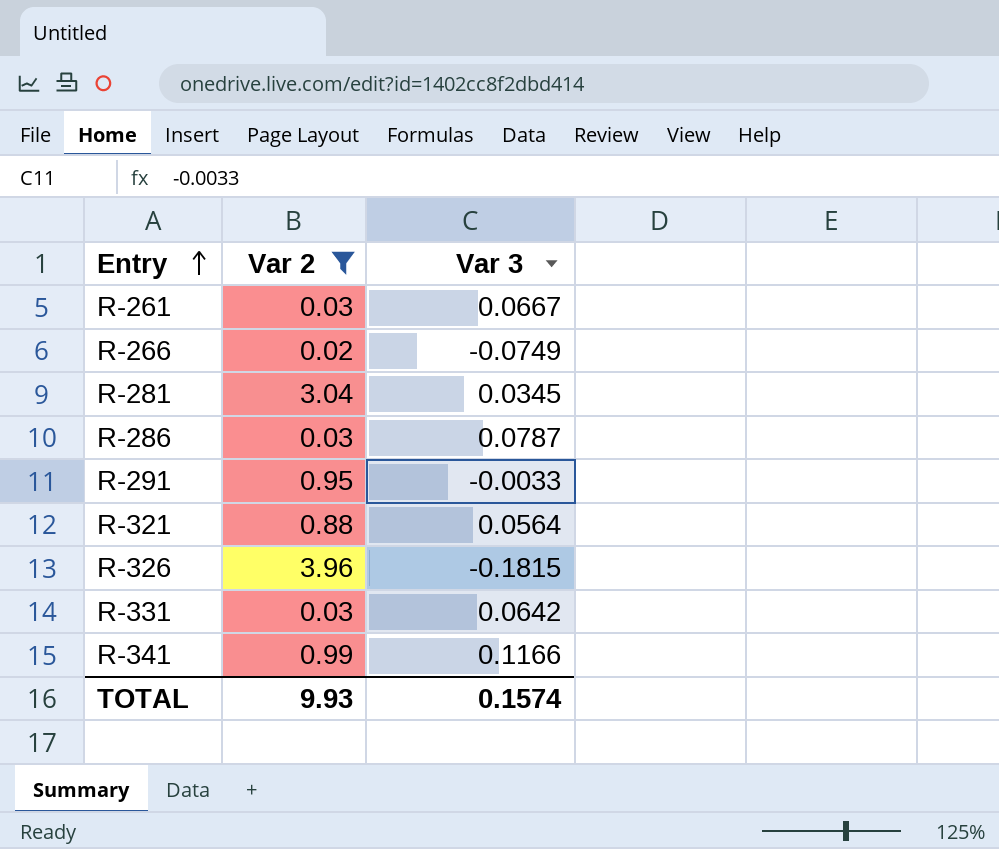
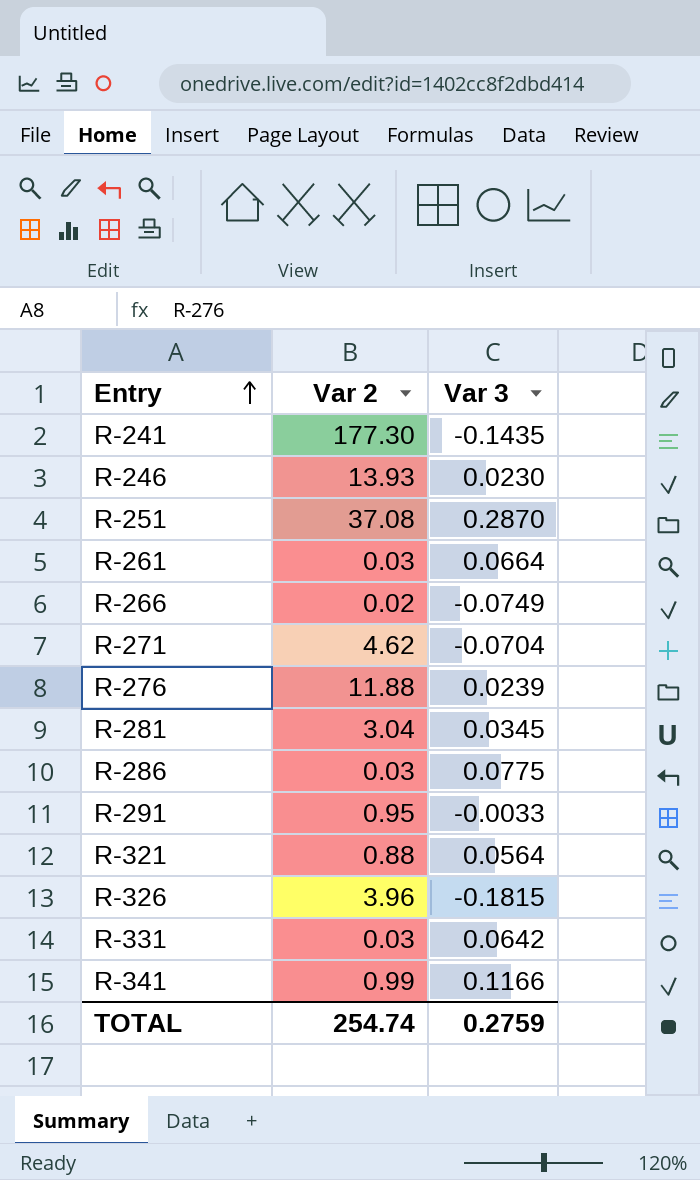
filter: Var 2 <= 3.96 -> none
R-261 | Var 3: 0.0667 -> 0.0664
R-286 | Var 3: 0.0787 -> 0.0775
TOTAL | Var 2: 9.93 -> 254.74
TOTAL | Var 3: 0.1574 -> 0.2759

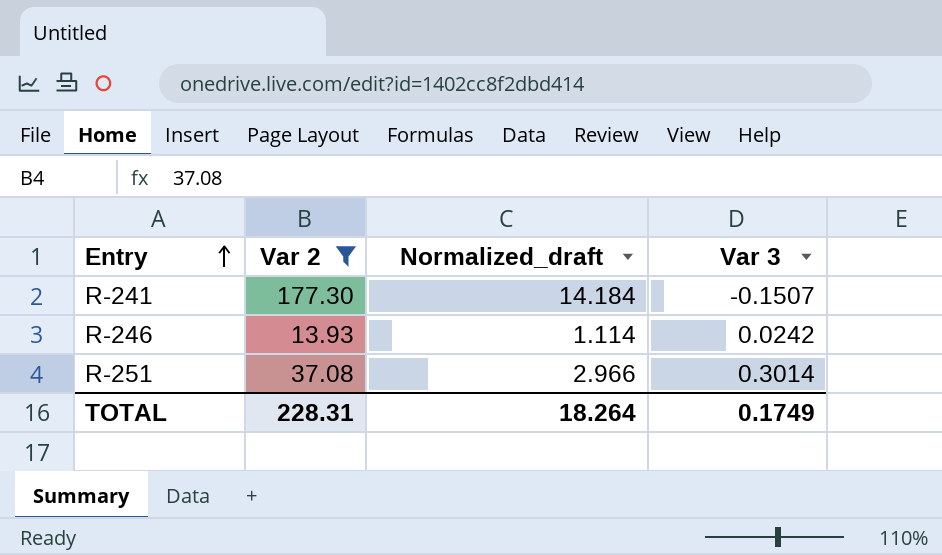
filter: none -> Var 2 >= 13.93
column Normalized_draft | formula: none -> [Var 2] * 0.08
R-241 | Var 3: -0.1435 -> -0.1507
R-246 | Var 3: 0.0230 -> 0.0242
R-251 | Var 3: 0.2870 -> 0.3014
TOTAL | Var 2: 254.74 -> 228.31
TOTAL | Var 3: 0.2759 -> 0.1749

